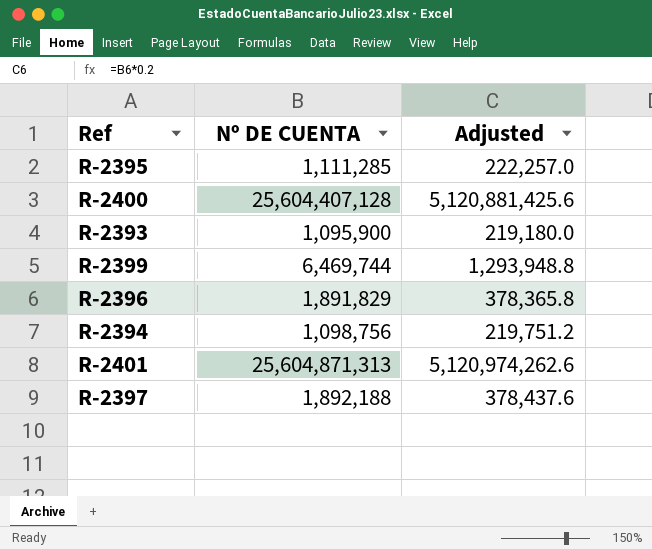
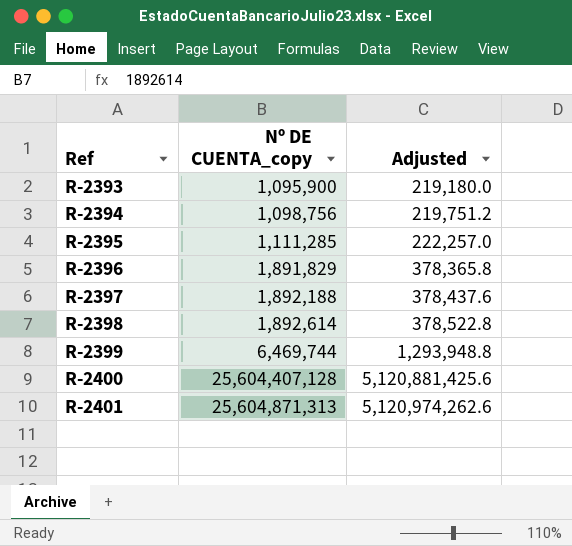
row order: none -> Ref ascending
column name: Nº DE CUENTA -> Nº DE CUENTA_copy
row R-2398: none -> 1,892,614 | 378,522.8

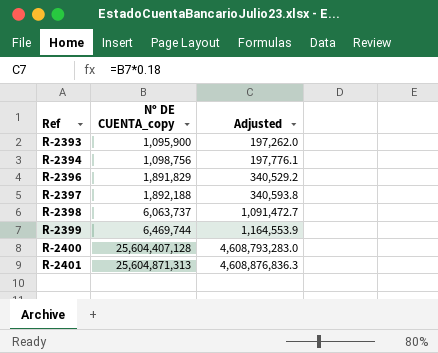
column Adjusted | formula: [Nº DE CUENTA_copy] * 0.2 -> [Nº DE CUENTA_copy] * 0.18
row R-2395: 1,111,285 | 222,257.0 -> none
R-2398 | Nº DE CUENTA_copy: 1,892,614 -> 6,063,737

